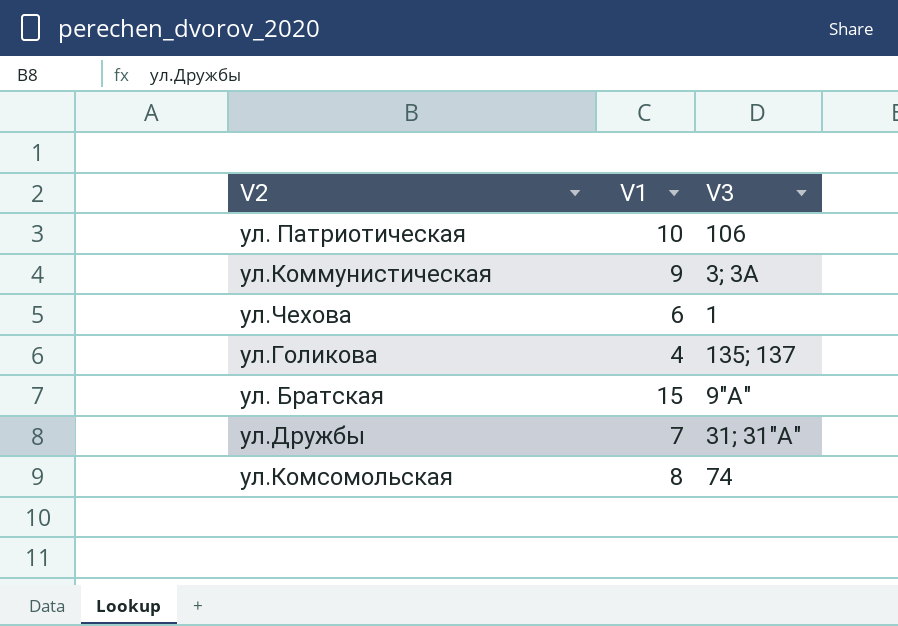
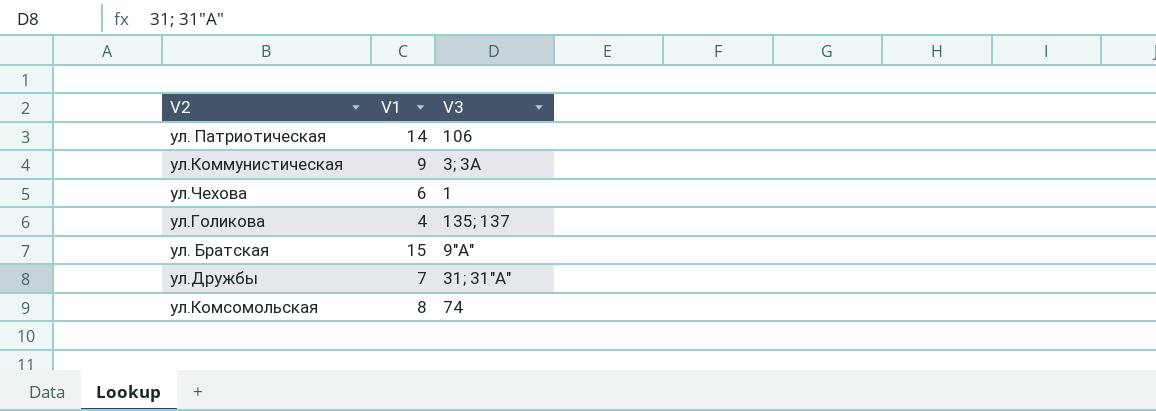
ул. Патриотическая | V1: 10 -> 14

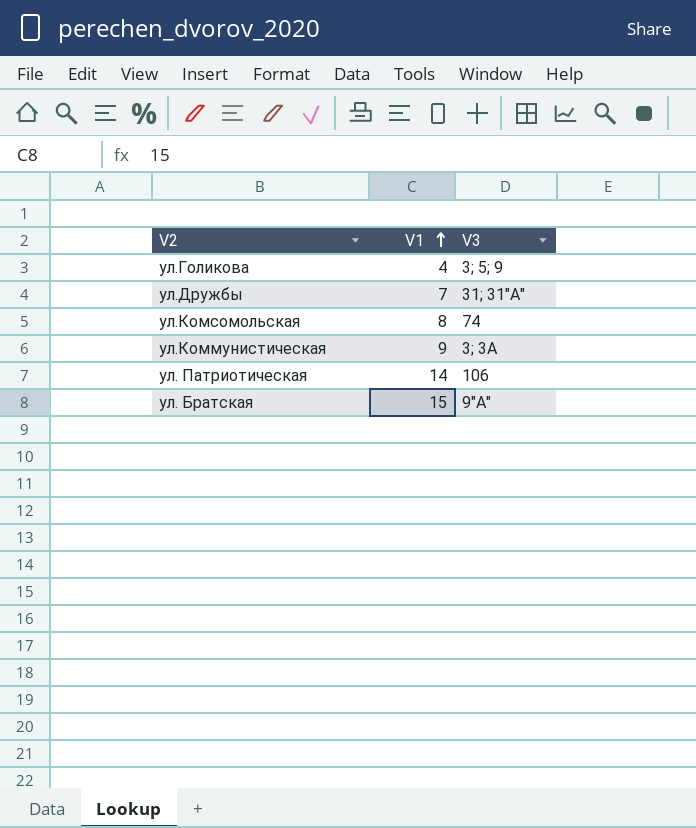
row order: none -> V1 ascending
row ул.Чехова: 6 | 1 -> none
ул.Голикова | V3: 135; 137 -> 3; 5; 9

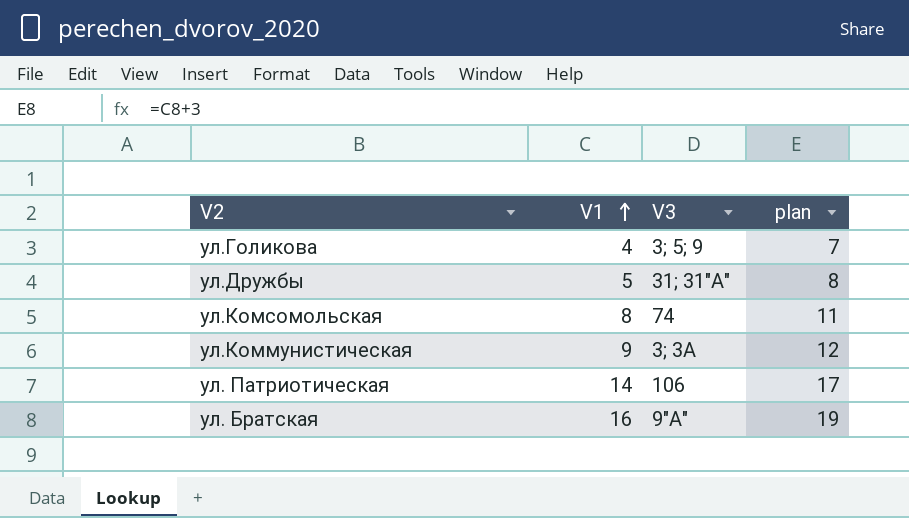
column plan | formula: none -> [V1] + 3
ул.Дружбы | V1: 7 -> 5
ул. Братская | V1: 15 -> 16

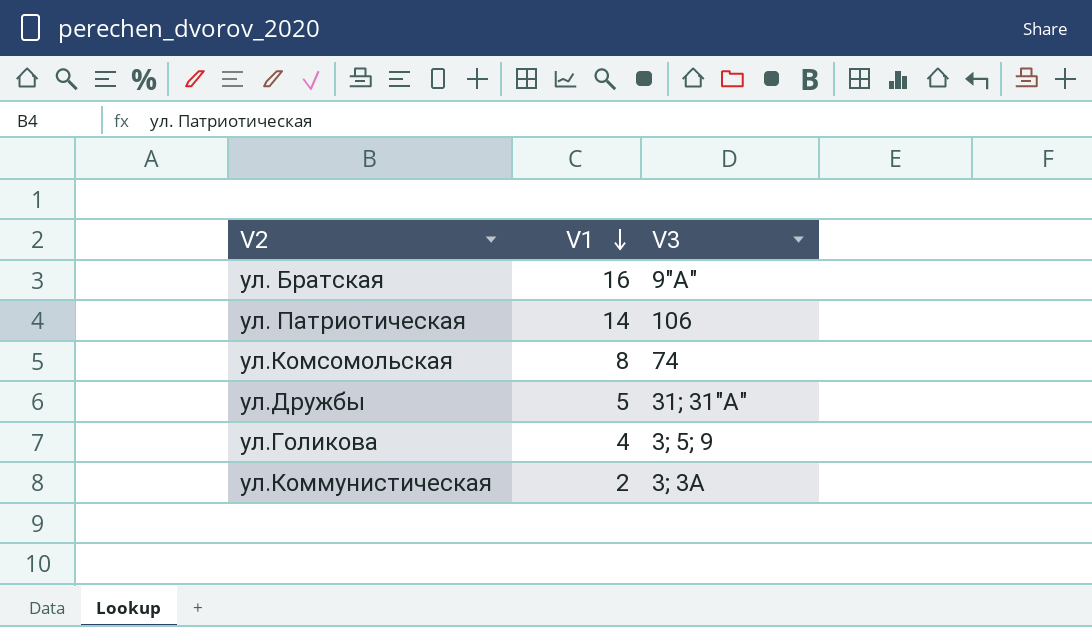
row order: V1 ascending -> V1 descending
column plan | formula: [V1] + 3 -> none
ул.Коммунистическая | V1: 9 -> 2

